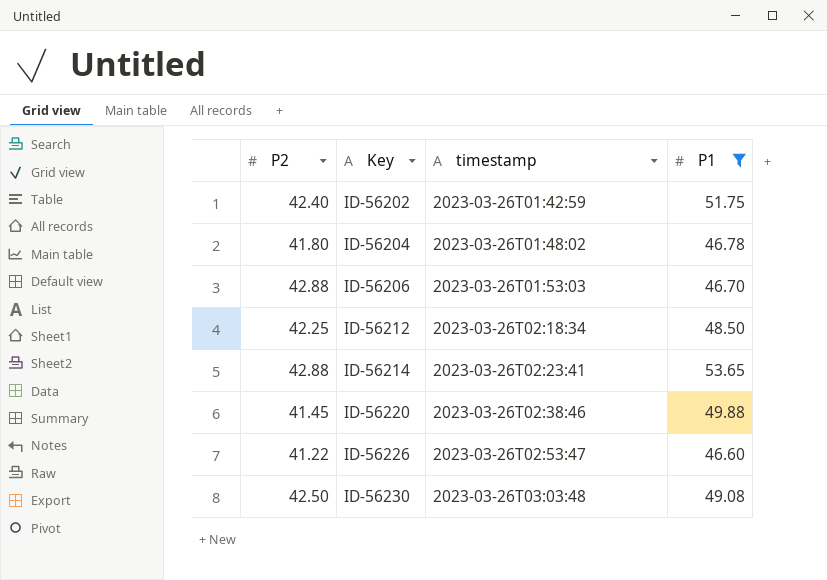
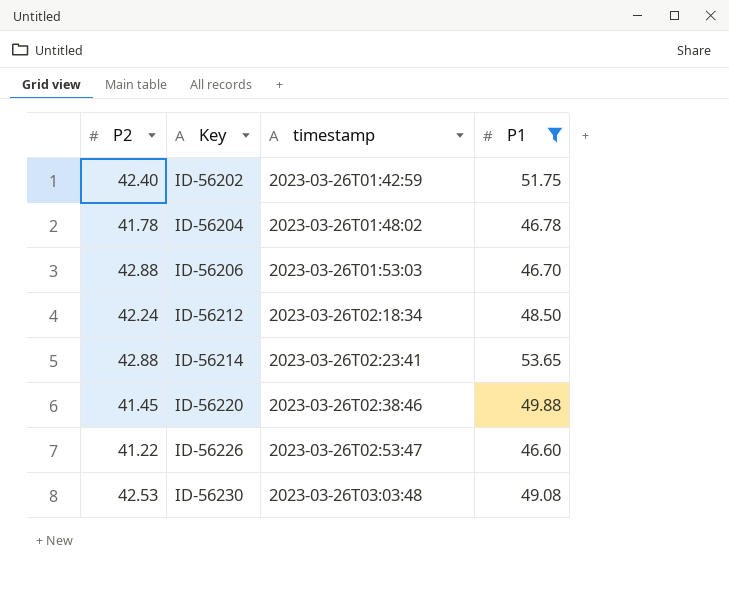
ID-56204 | P2: 41.80 -> 41.78
ID-56212 | P2: 42.25 -> 42.24
ID-56230 | P2: 42.50 -> 42.53

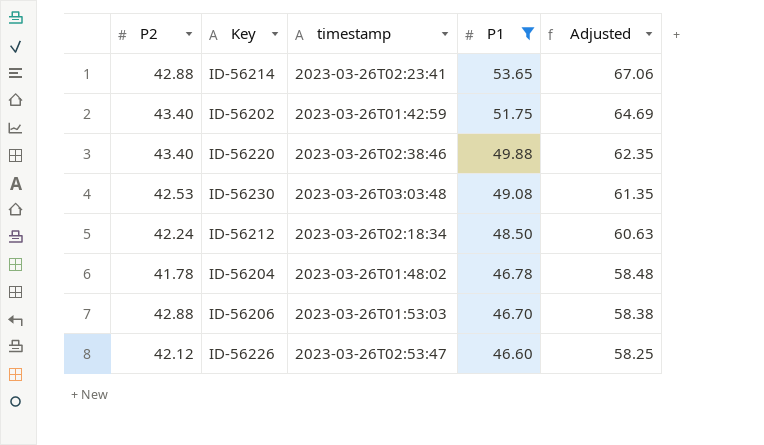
row order: Key ascending -> P1 descending
column Adjusted | formula: none -> [P1] * 1.25
ID-56202 | P2: 42.40 -> 43.40
ID-56220 | P2: 41.45 -> 43.40
ID-56226 | P2: 41.22 -> 42.12

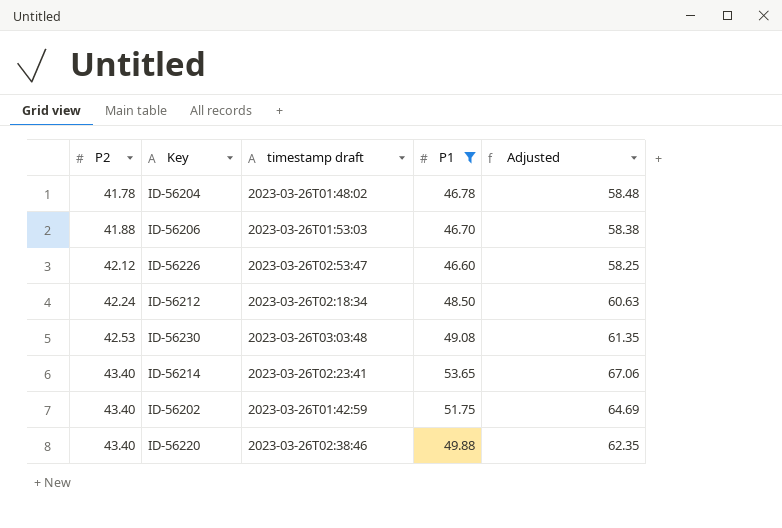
row order: P1 descending -> P2 ascending
column name: timestamp -> timestamp draft
ID-56206 | P2: 42.88 -> 41.88
ID-56214 | P2: 42.88 -> 43.40

